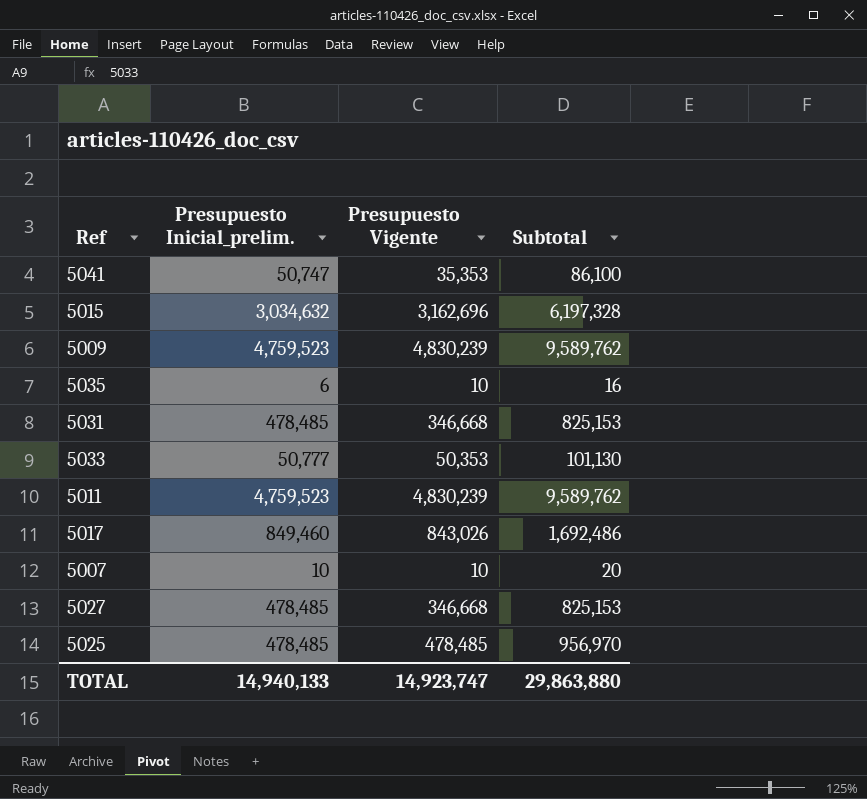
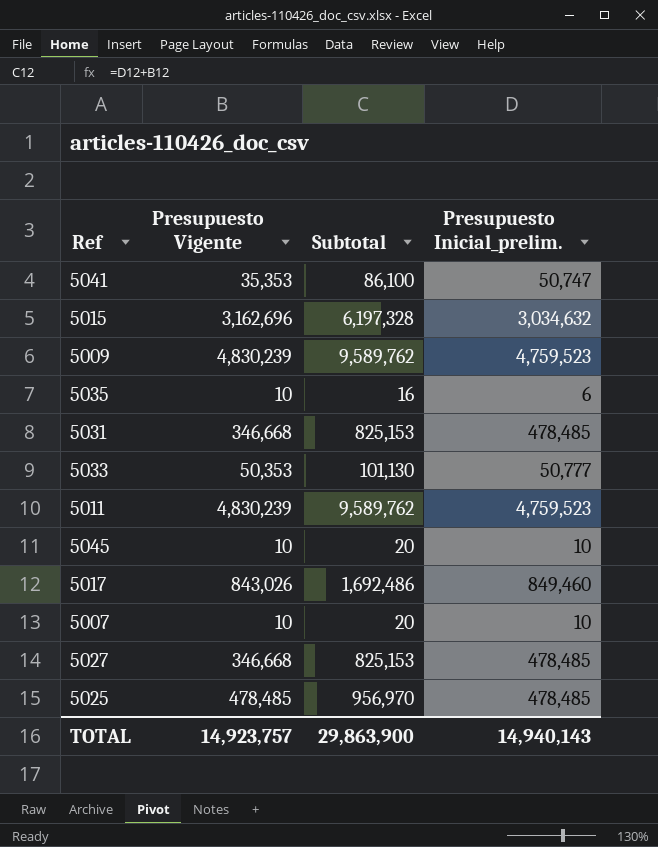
column Presupuesto Inicial_prelim. | position: 2 -> 4
row 5045: none -> 10 | 20 | 10
TOTAL | Presupuesto Vigente: 14,923,747 -> 14,923,757
TOTAL | Subtotal: 29,863,880 -> 29,863,900
TOTAL | Presupuesto Inicial_prelim.: 14,940,133 -> 14,940,143

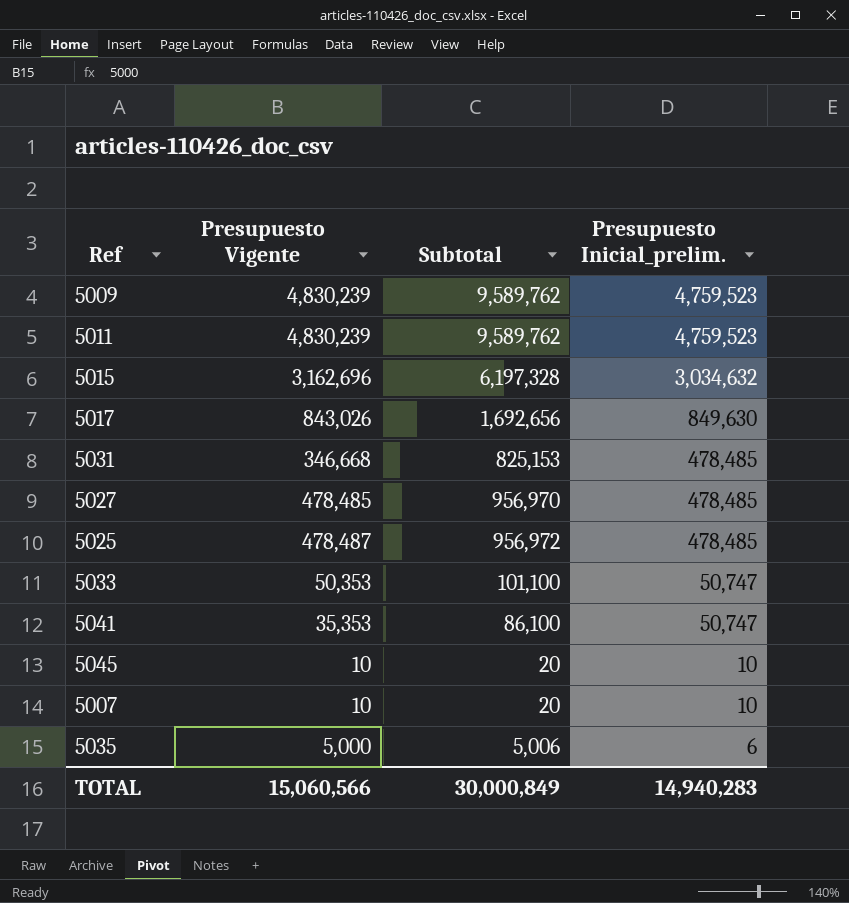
row order: none -> Presupuesto Inicial_prelim. descending
5017 | Subtotal: 1,692,486 -> 1,692,656
5017 | Presupuesto Inicial_prelim.: 849,460 -> 849,630
5027 | Presupuesto Vigente: 346,668 -> 478,485
5027 | Subtotal: 825,153 -> 956,970
5025 | Presupuesto Vigente: 478,485 -> 478,487
5025 | Subtotal: 956,970 -> 956,972
5033 | Subtotal: 101,130 -> 101,100
5033 | Presupuesto Inicial_prelim.: 50,777 -> 50,747
5035 | Presupuesto Vigente: 10 -> 5,000
5035 | Subtotal: 16 -> 5,006
TOTAL | Presupuesto Vigente: 14,923,757 -> 15,060,566
TOTAL | Subtotal: 29,863,900 -> 30,000,849
TOTAL | Presupuesto Inicial_prelim.: 14,940,143 -> 14,940,283

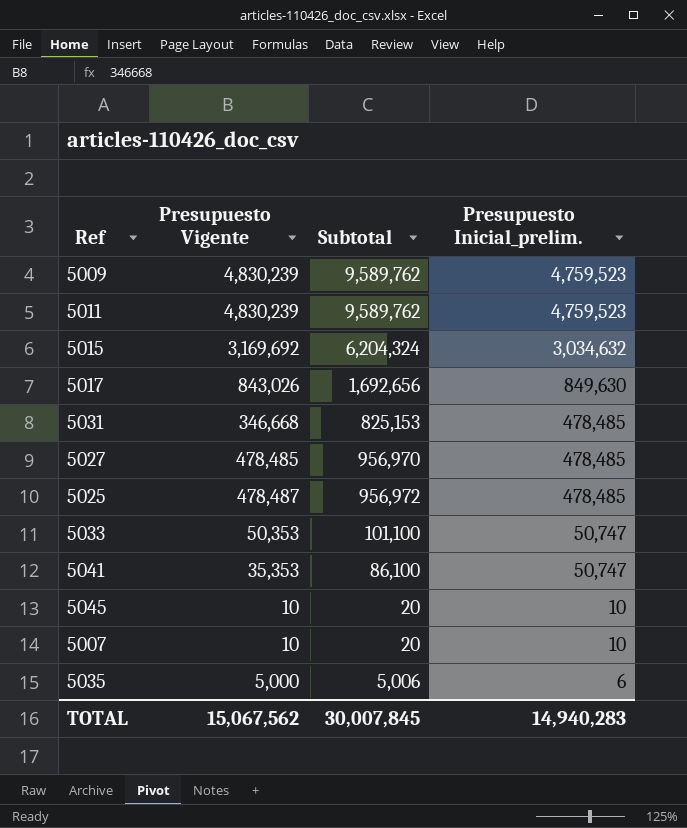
5015 | Presupuesto Vigente: 3,162,696 -> 3,169,692
5015 | Subtotal: 6,197,328 -> 6,204,324
TOTAL | Presupuesto Vigente: 15,060,566 -> 15,067,562
TOTAL | Subtotal: 30,000,849 -> 30,007,845

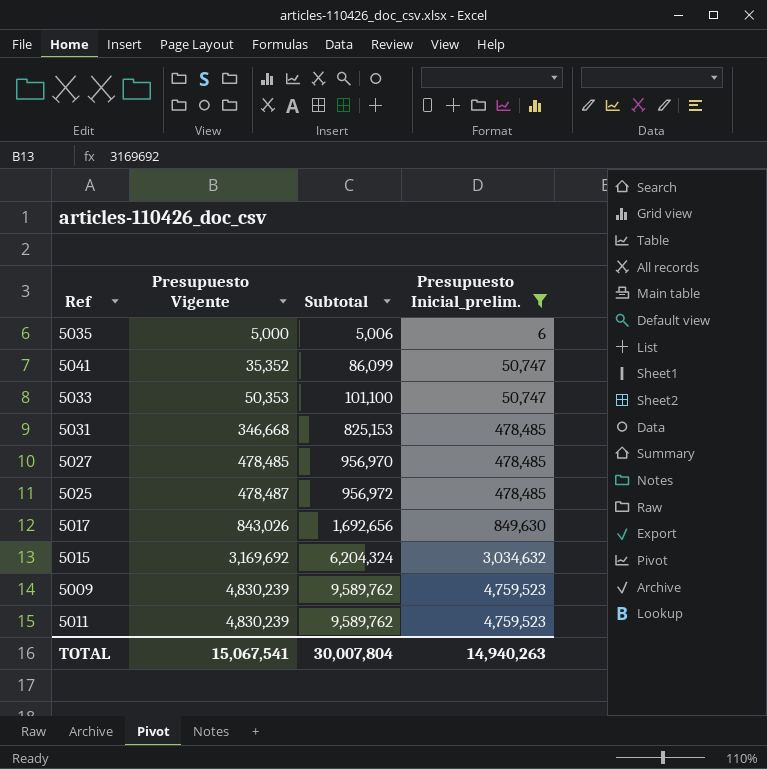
filter: none -> Presupuesto Inicial_prelim. != 10
row order: Presupuesto Inicial_prelim. descending -> Presupuesto Vigente ascending
5041 | Presupuesto Vigente: 35,353 -> 35,352
5041 | Subtotal: 86,100 -> 86,099
TOTAL | Presupuesto Vigente: 15,067,562 -> 15,067,541
TOTAL | Subtotal: 30,007,845 -> 30,007,804
TOTAL | Presupuesto Inicial_prelim.: 14,940,283 -> 14,940,263

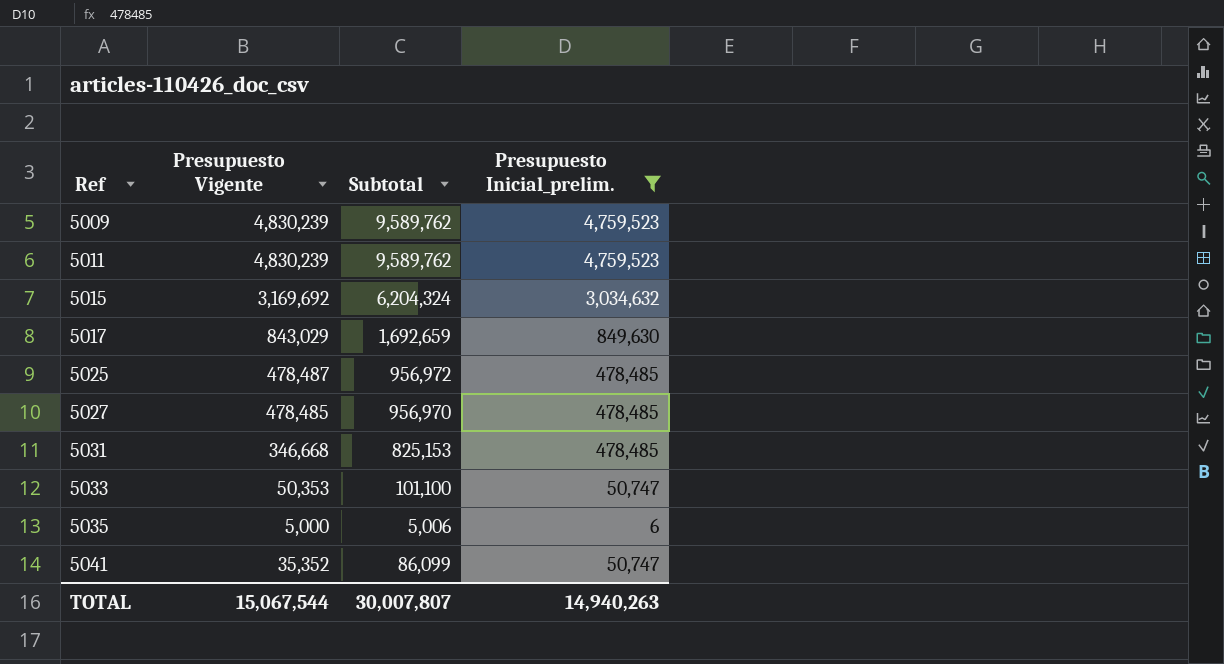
row order: Presupuesto Vigente ascending -> Ref ascending
5017 | Presupuesto Vigente: 843,026 -> 843,029
5017 | Subtotal: 1,692,656 -> 1,692,659
TOTAL | Presupuesto Vigente: 15,067,541 -> 15,067,544
TOTAL | Subtotal: 30,007,804 -> 30,007,807

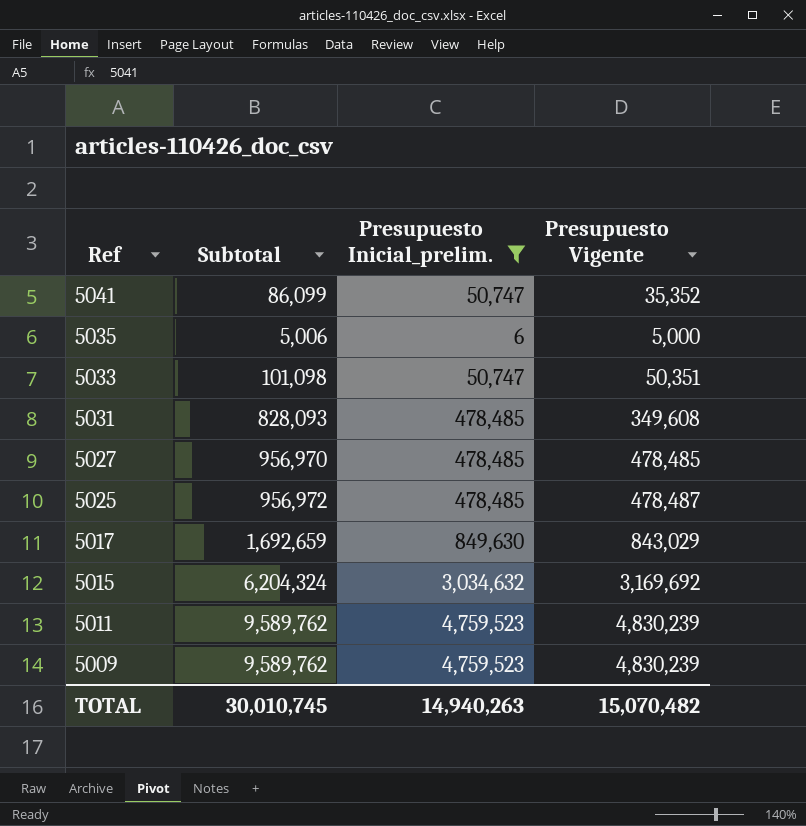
row order: Ref ascending -> Ref descending
column Presupuesto Vigente | position: 2 -> 4
5033 | Subtotal: 101,100 -> 101,098
5033 | Presupuesto Vigente: 50,353 -> 50,351
5031 | Subtotal: 825,153 -> 828,093
5031 | Presupuesto Vigente: 346,668 -> 349,608
TOTAL | Subtotal: 30,007,807 -> 30,010,745
TOTAL | Presupuesto Vigente: 15,067,544 -> 15,070,482

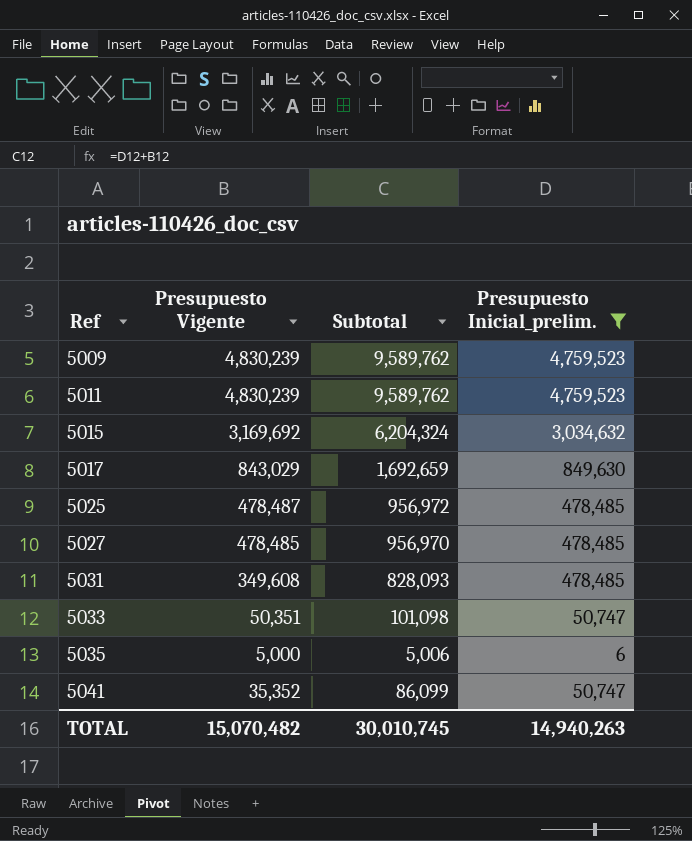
row order: Ref descending -> Ref ascending
column Presupuesto Vigente | position: 4 -> 2

